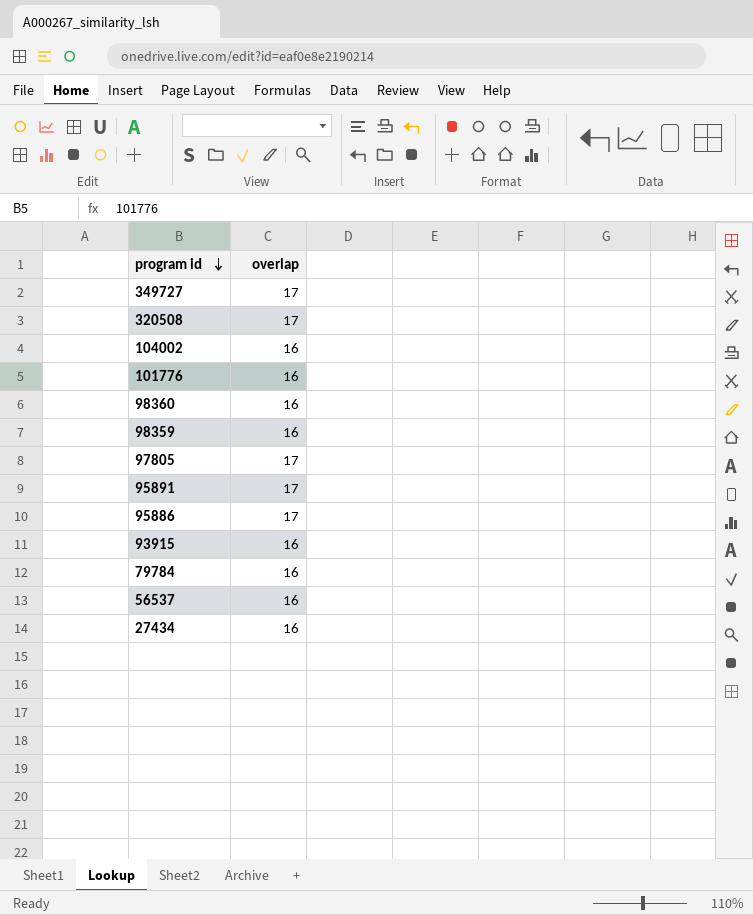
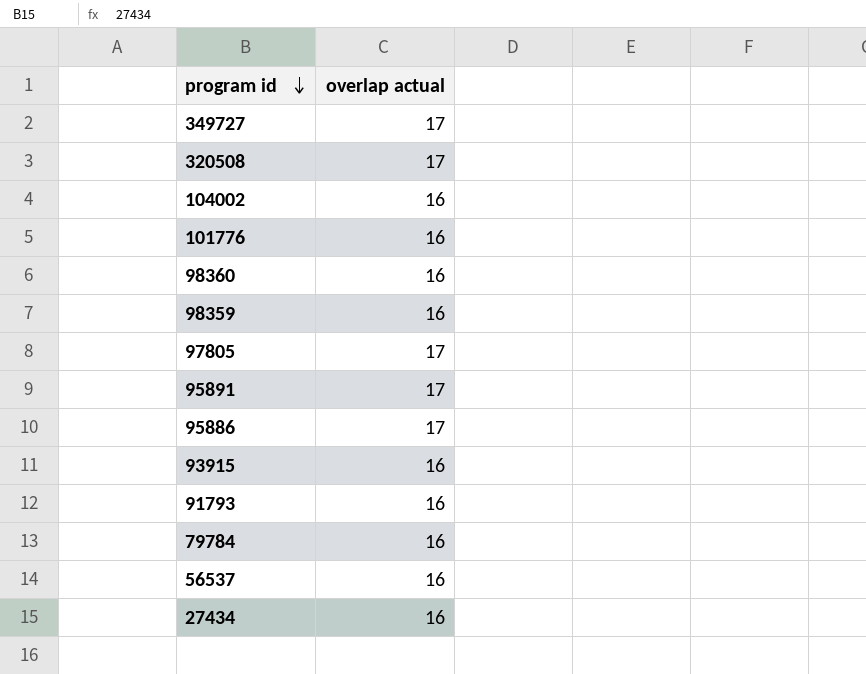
column name: overlap -> overlap actual
row 91793: none -> 16

